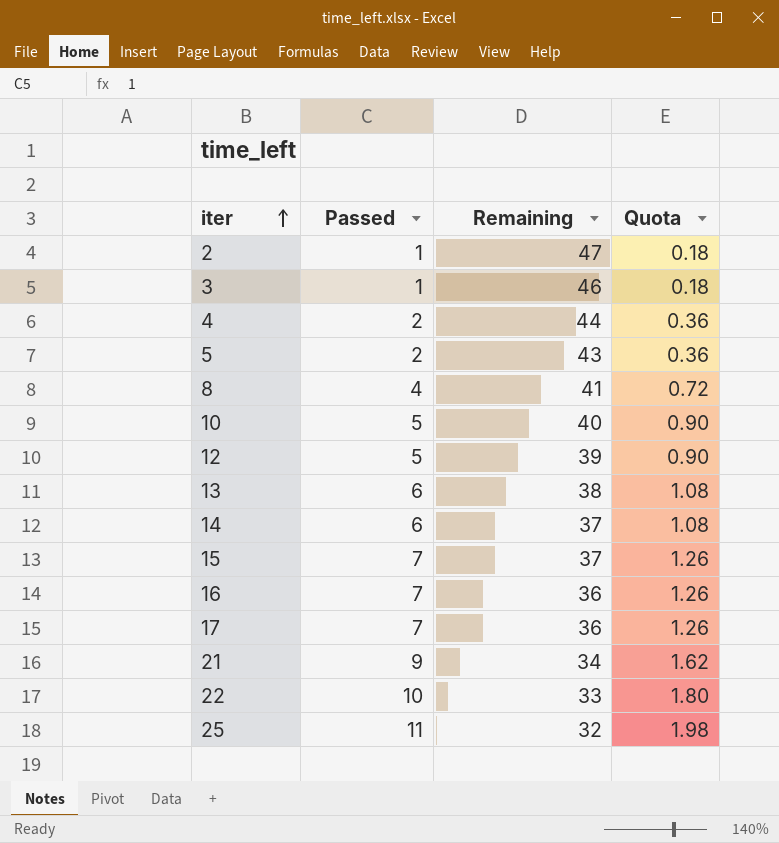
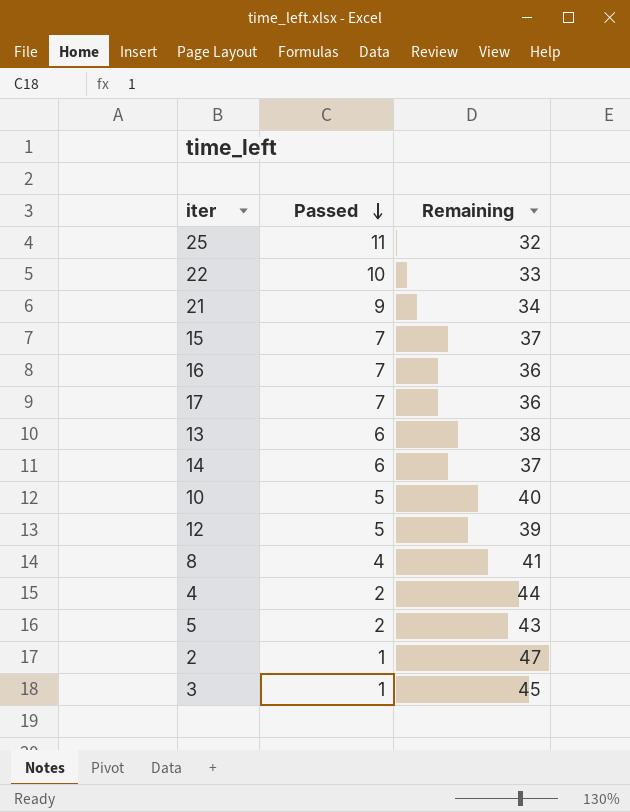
row order: iter ascending -> Passed descending
column Quota | formula: [Passed] * 0.18 -> none
3 | Remaining: 46 -> 45

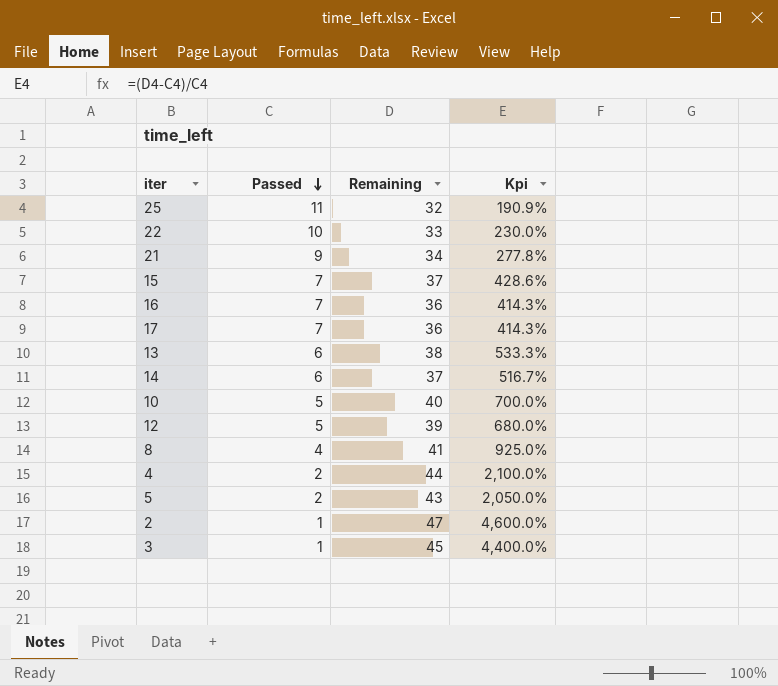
column Kpi | formula: none -> ([Remaining] - [Passed]) / [Passed]

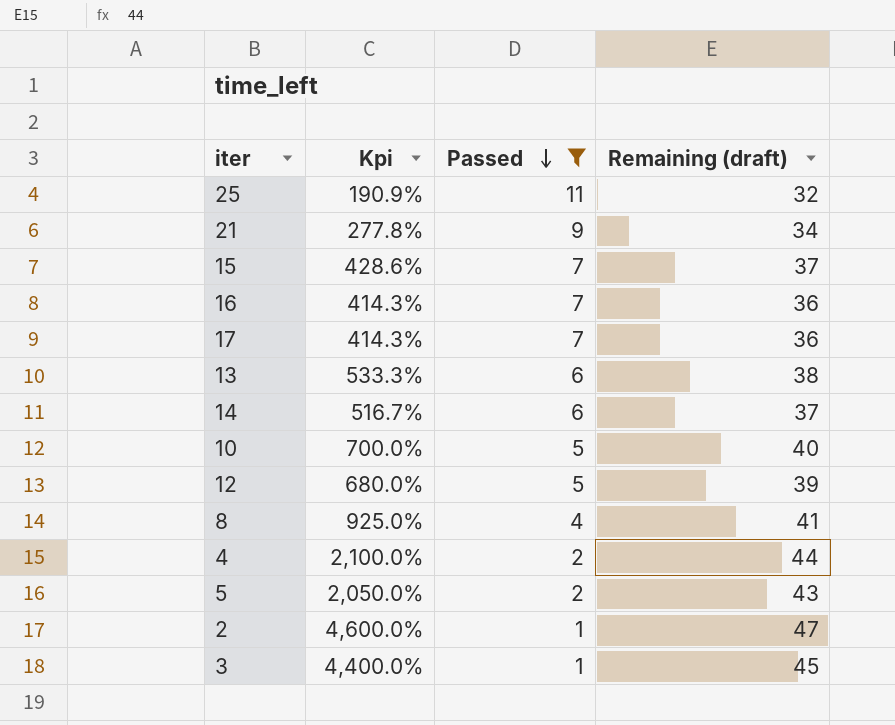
filter: none -> Passed != 10
column Kpi | position: 4 -> 2
column name: Remaining -> Remaining (draft)

